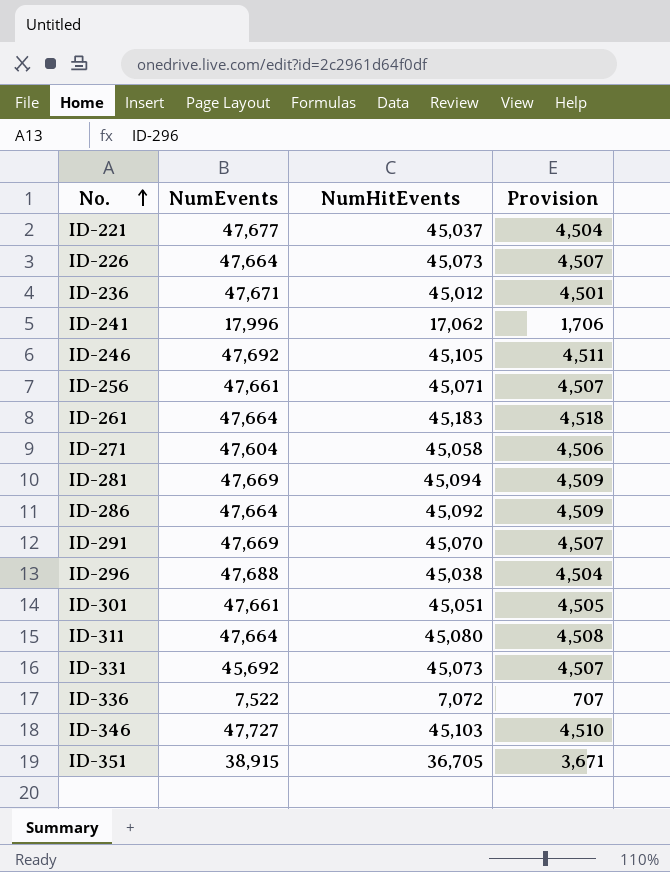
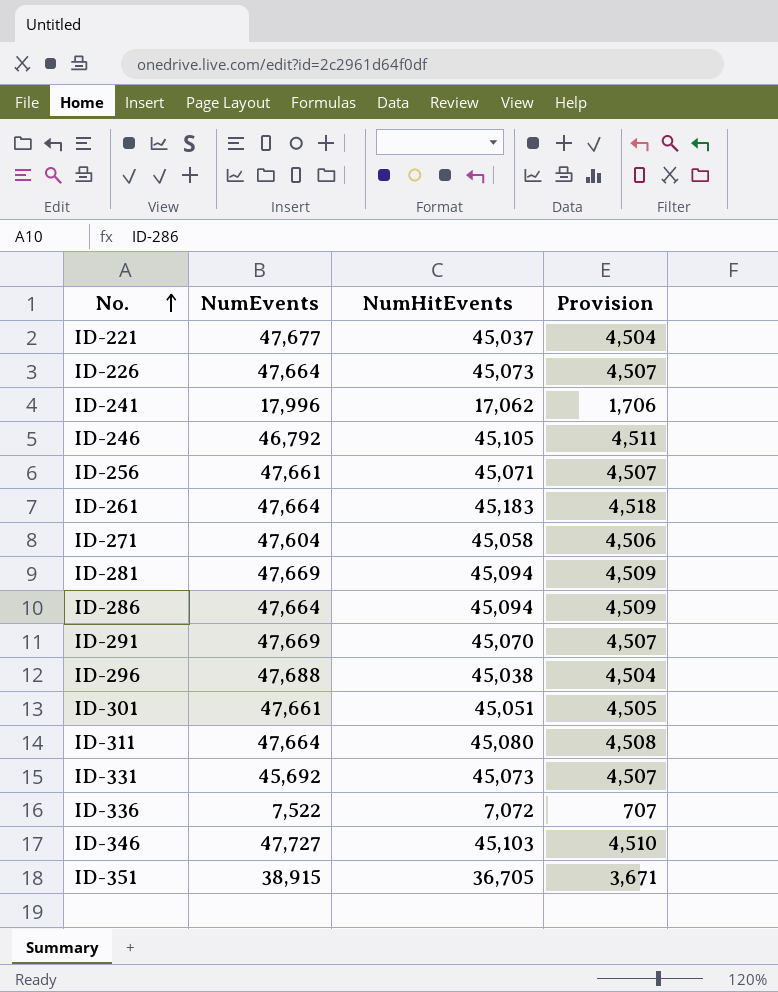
row ID-236: 47,671 | 45,012 | 4,501 -> none
ID-246 | NumEvents: 47,692 -> 46,792
ID-286 | NumHitEvents: 45,092 -> 45,094

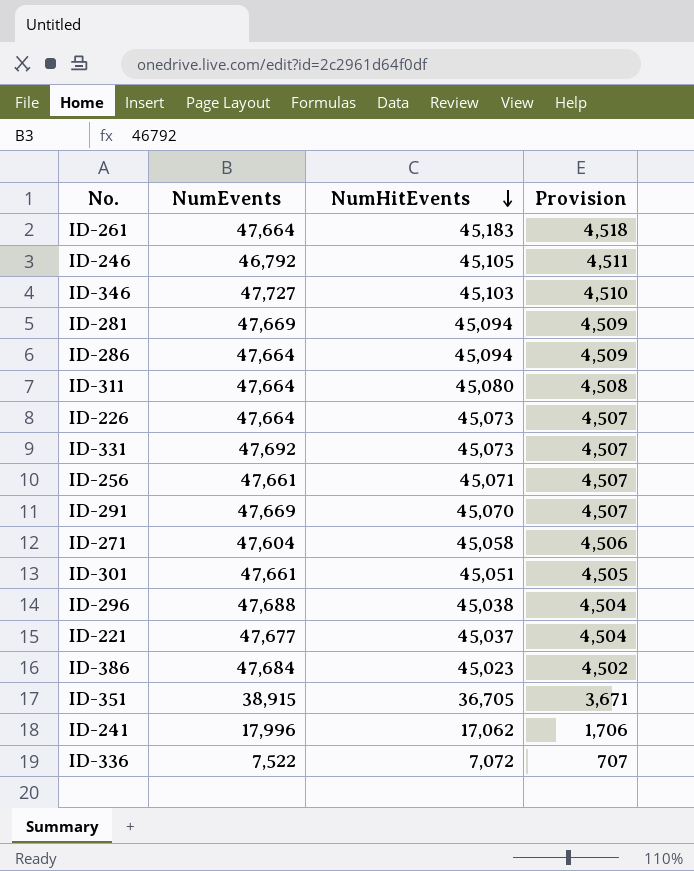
row order: No. ascending -> NumHitEvents descending
ID-331 | NumEvents: 45,692 -> 47,692
row ID-386: none -> 47,684 | 45,023 | 4,502

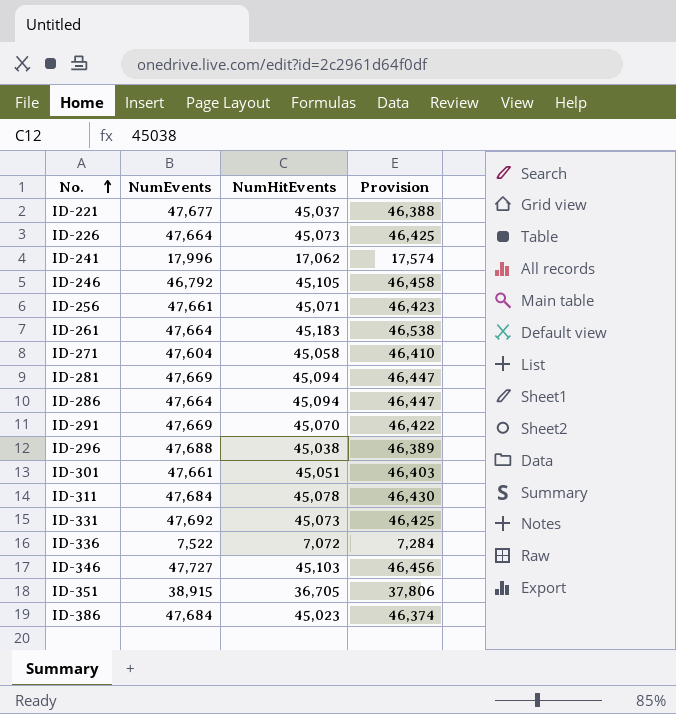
row order: NumHitEvents descending -> No. ascending
column Provision | formula: [NumHitEvents] * 0.1 -> [NumHitEvents] * 1.03
ID-311 | NumEvents: 47,664 -> 47,684
ID-311 | NumHitEvents: 45,080 -> 45,078

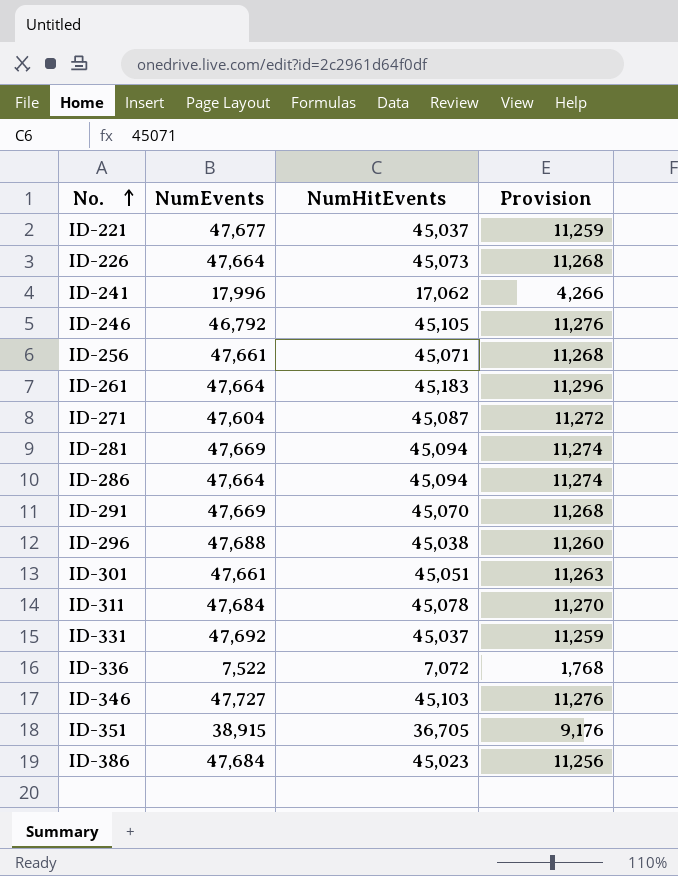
column Provision | formula: [NumHitEvents] * 1.03 -> [NumHitEvents] * 0.25
ID-271 | NumHitEvents: 45,058 -> 45,087
ID-331 | NumHitEvents: 45,073 -> 45,037

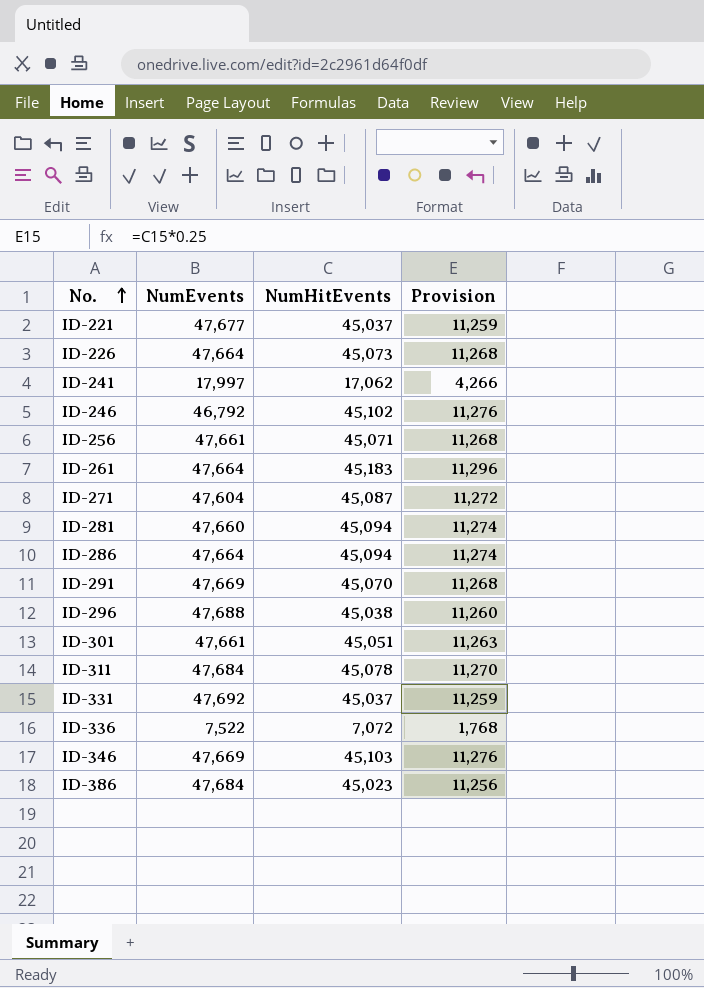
row ID-351: 38,915 | 36,705 | 9,176 -> none
ID-241 | NumEvents: 17,996 -> 17,997
ID-246 | NumHitEvents: 45,105 -> 45,102
ID-281 | NumEvents: 47,669 -> 47,660
ID-346 | NumEvents: 47,727 -> 47,669

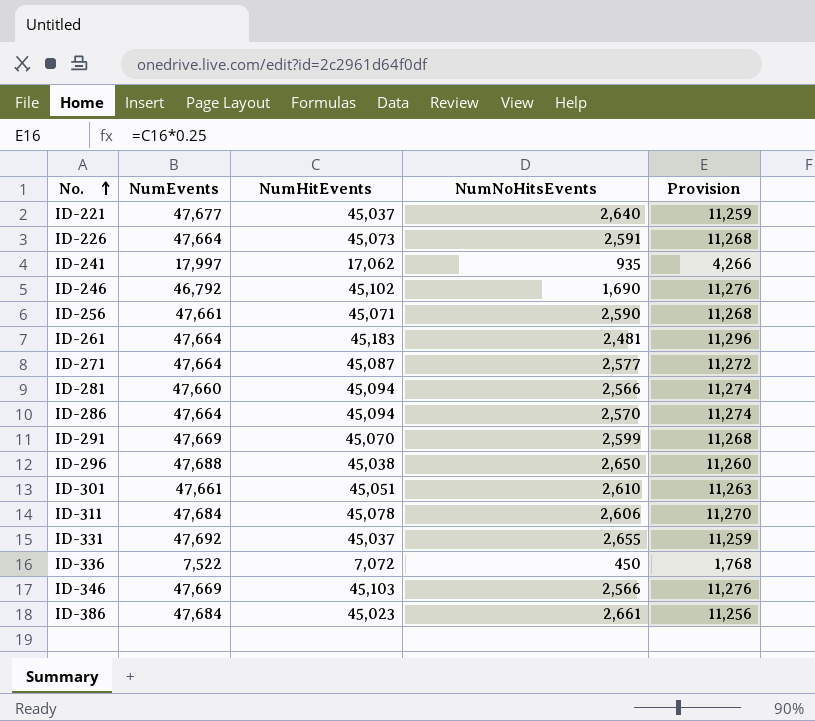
column NumNoHitsEvents | formula: none -> [NumEvents] - [NumHitEvents]
ID-271 | NumEvents: 47,604 -> 47,664

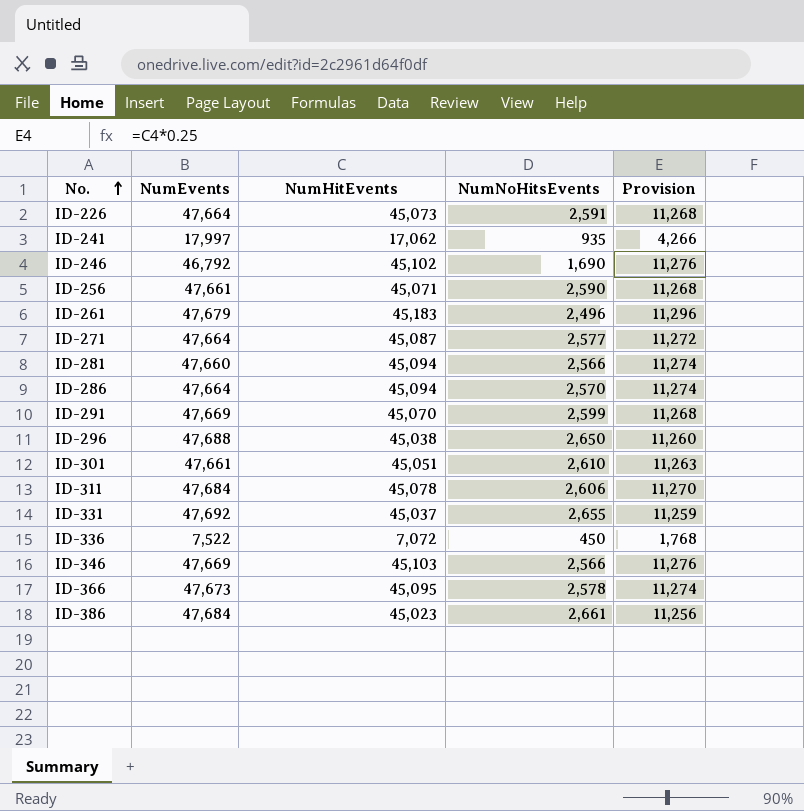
row ID-221: 47,677 | 45,037 | 2,640 | 11,259 -> none
ID-261 | NumEvents: 47,664 -> 47,679
ID-261 | NumNoHitsEvents: 2,481 -> 2,496
row ID-366: none -> 47,673 | 45,095 | 2,578 | 11,274

